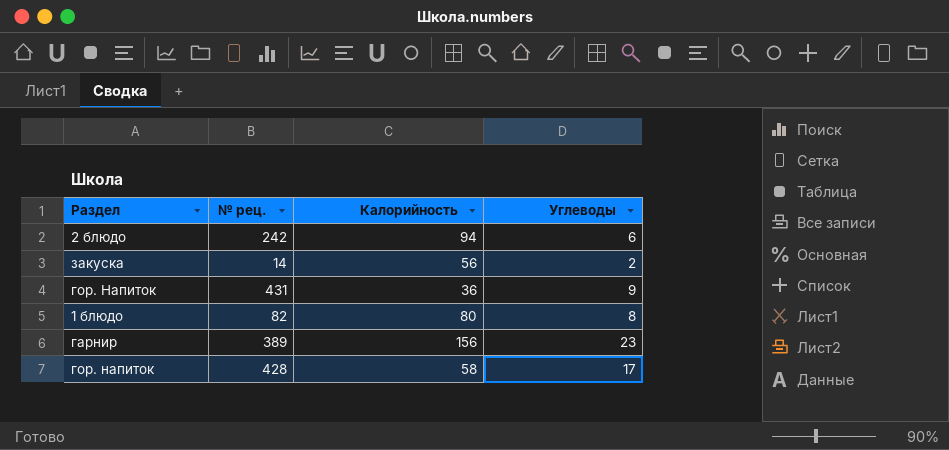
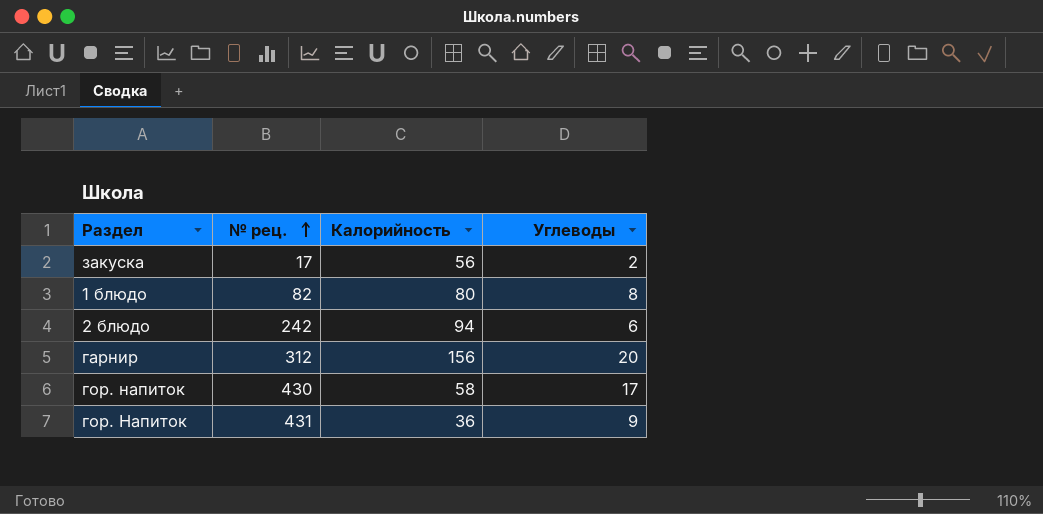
row order: none -> № рец. ascending
закуска | № рец.: 14 -> 17
гарнир | № рец.: 389 -> 312
гарнир | Углеводы: 23 -> 20
гор. напиток | № рец.: 428 -> 430

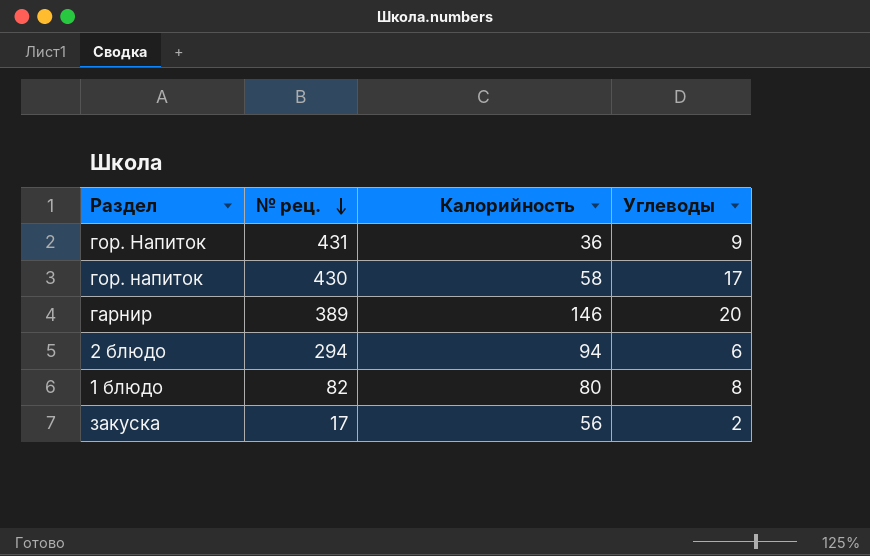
row order: № рец. ascending -> № рец. descending
гарнир | № рец.: 312 -> 389
гарнир | Калорийность: 156 -> 146
2 блюдо | № рец.: 242 -> 294

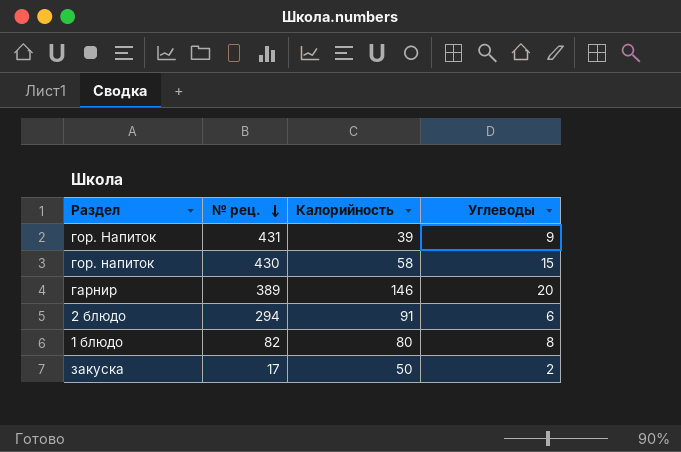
гор. Напиток | Калорийность: 36 -> 39
гор. напиток | Углеводы: 17 -> 15
2 блюдо | Калорийность: 94 -> 91
закуска | Калорийность: 56 -> 50

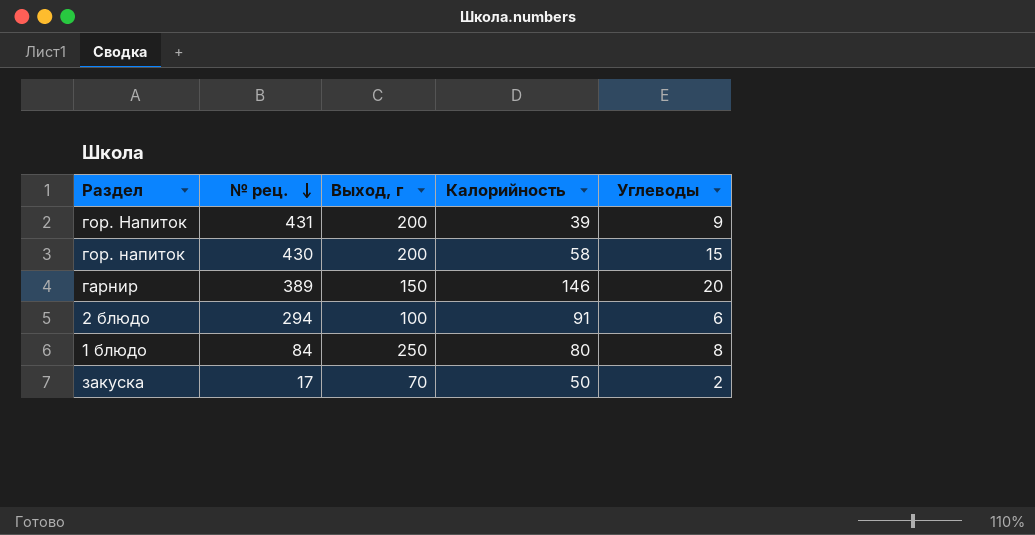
column Выход, г | position: none -> 3
1 блюдо | № рец.: 82 -> 84

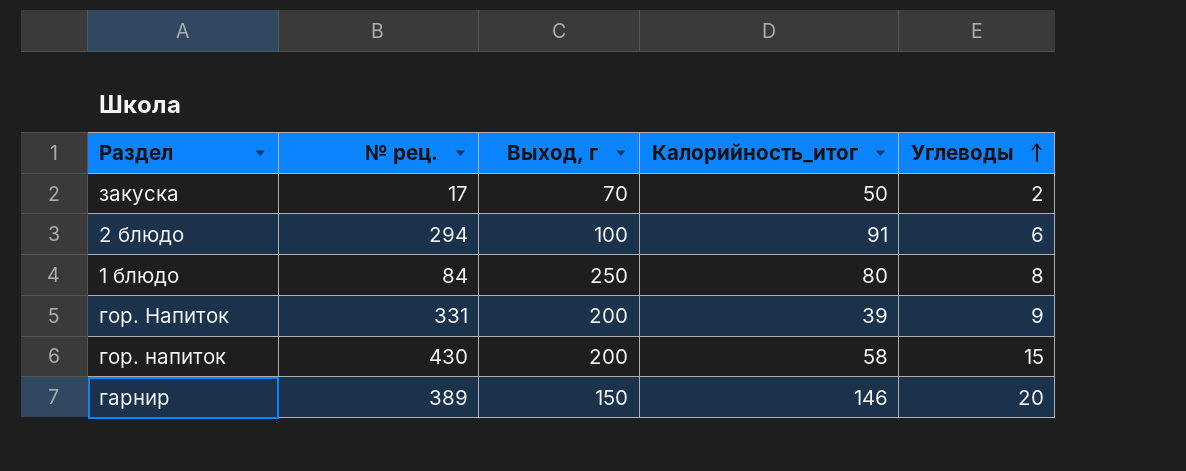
row order: № рец. descending -> Углеводы ascending
column name: Калорийность -> Калорийность_итог
гор. Напиток | № рец.: 431 -> 331

